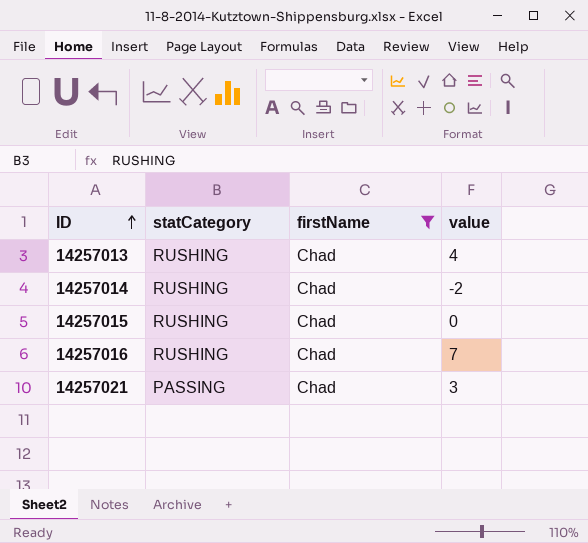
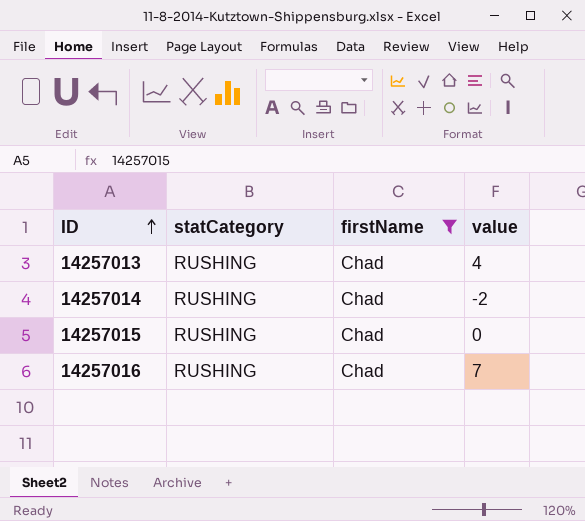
row 14257021: PASSING | Chad | 3 -> none

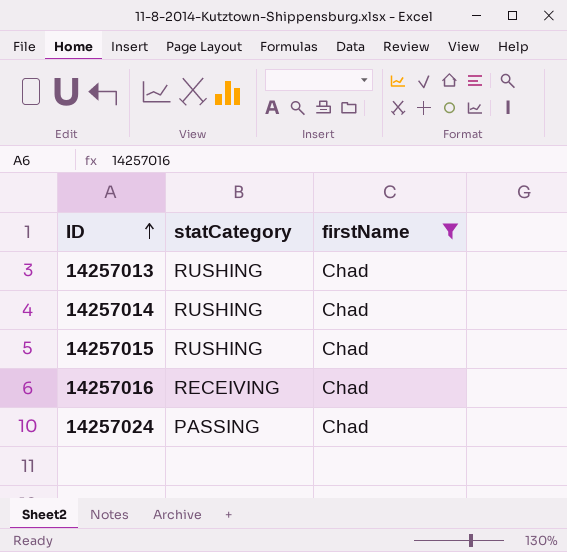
column value | position: 4 -> none
14257016 | statCategory: RUSHING -> RECEIVING
row 14257024: none -> PASSING | Chad

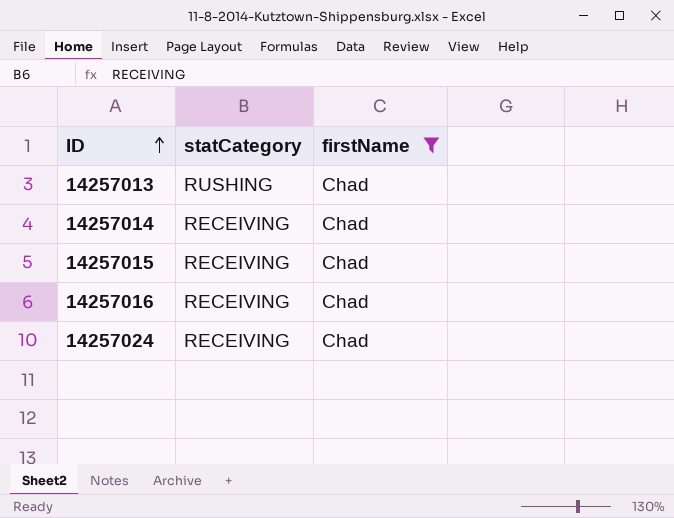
14257014 | statCategory: RUSHING -> RECEIVING
14257015 | statCategory: RUSHING -> RECEIVING
14257024 | statCategory: PASSING -> RECEIVING

